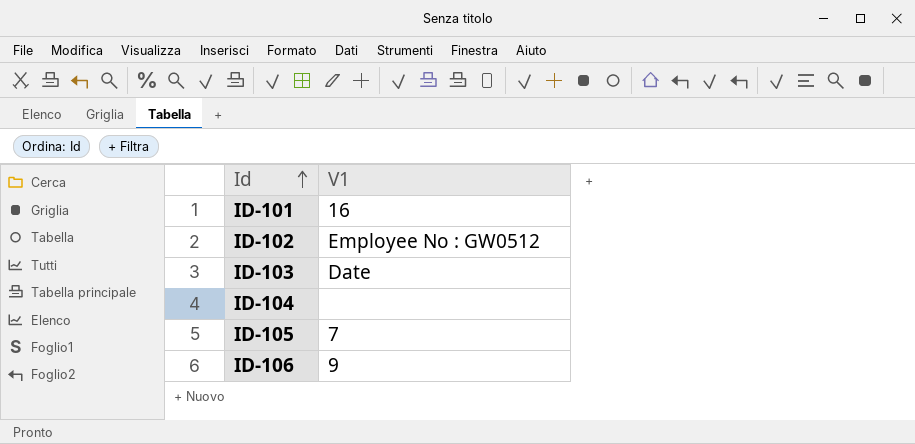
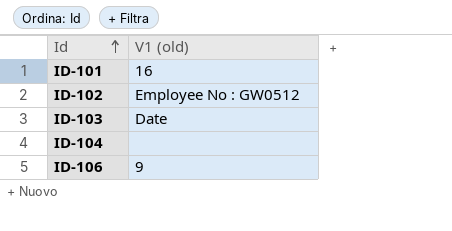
column name: V1 -> V1 (old)
row ID-105: 7 -> none

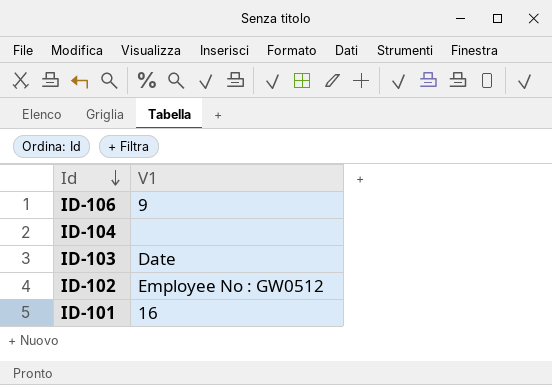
row order: Id ascending -> Id descending
column name: V1 (old) -> V1

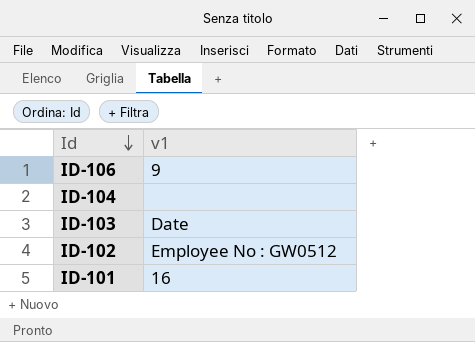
column name: V1 -> v1

